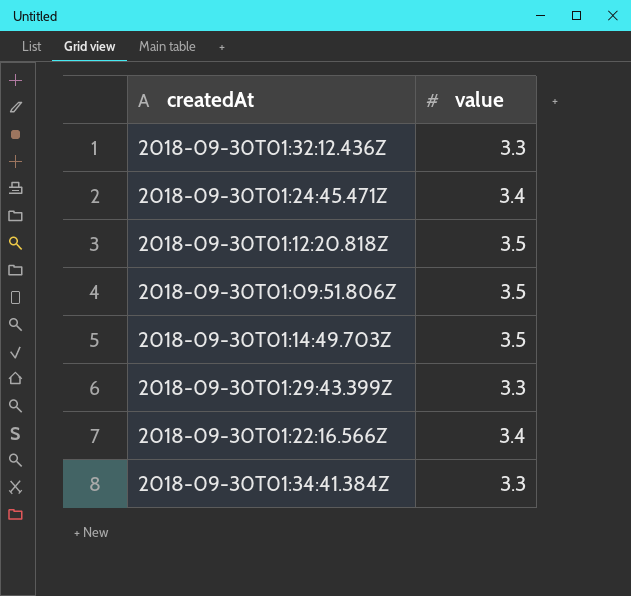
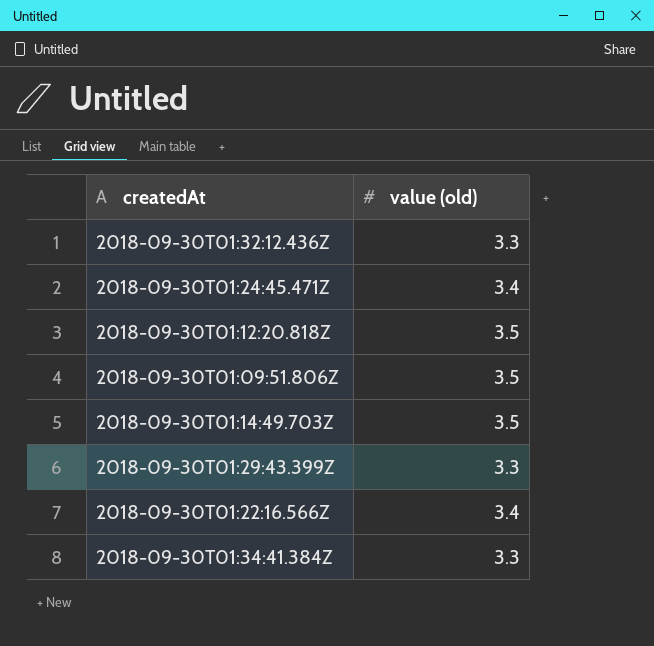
column name: value -> value (old)

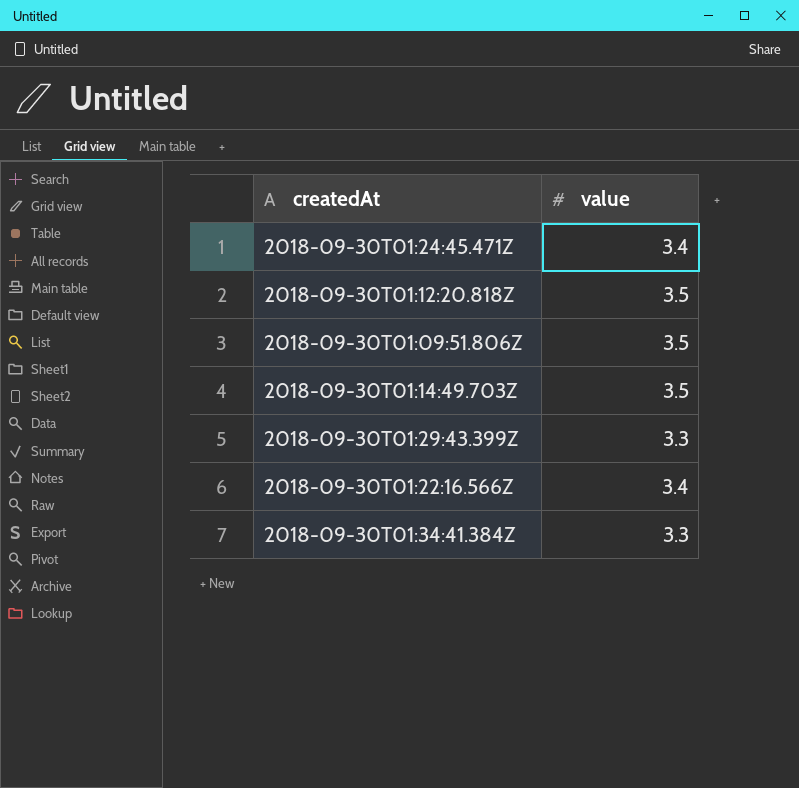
column name: value (old) -> value
row 2018-09-30T01:32:12.436Z: 3.3 -> none

